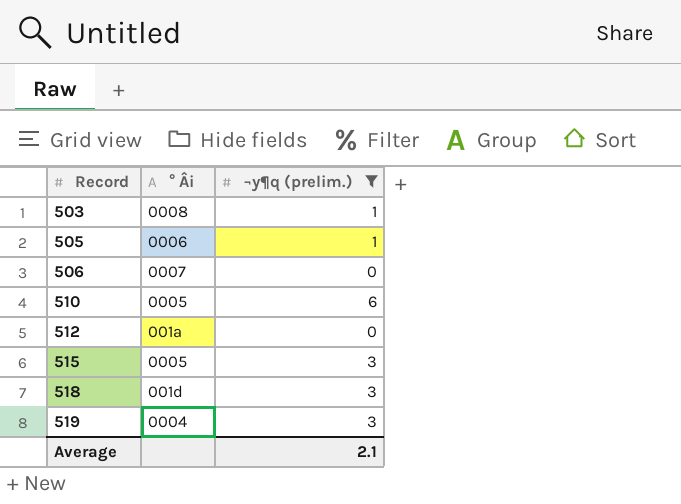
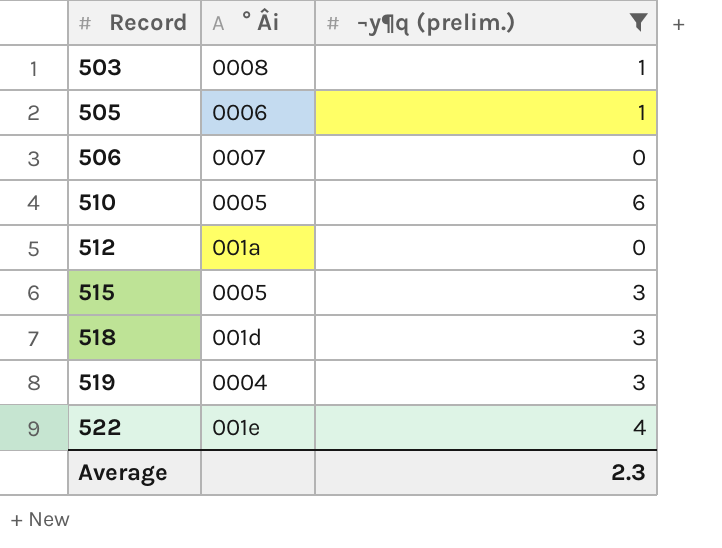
row 522: none -> 001e | 4
Average | ¬y¶q (prelim.): 2.1 -> 2.3

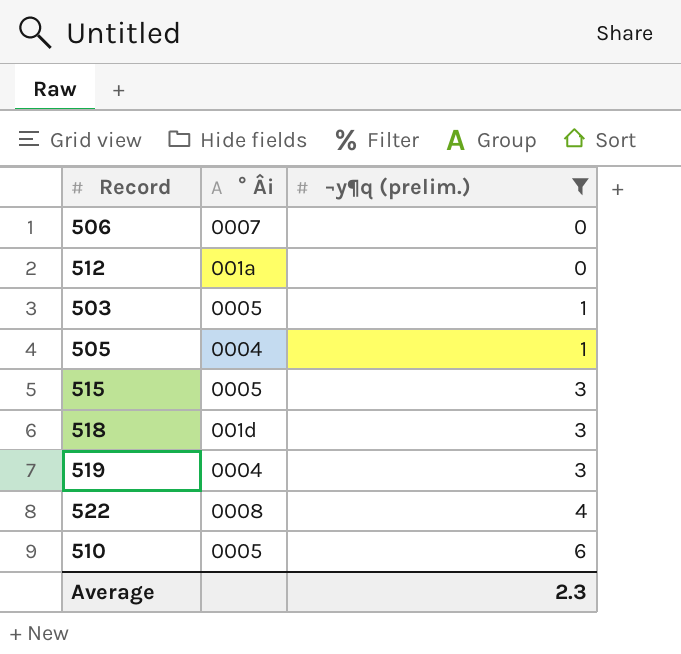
row order: Record ascending -> ¬y¶q (prelim.) ascending
503 | ° Âi: 0008 -> 0005
505 | ° Âi: 0006 -> 0004
522 | ° Âi: 001e -> 0008

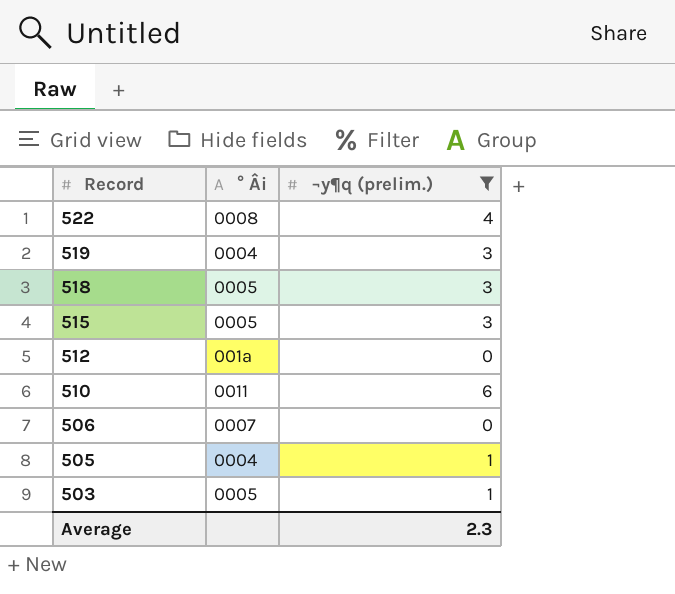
row order: ¬y¶q (prelim.) ascending -> Record descending
518 | ° Âi: 001d -> 0005
510 | ° Âi: 0005 -> 0011

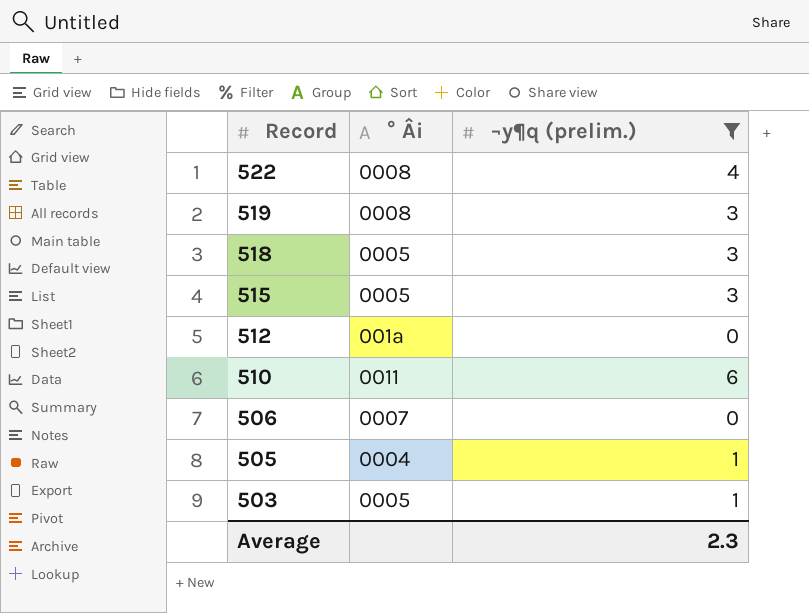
519 | ° Âi: 0004 -> 0008

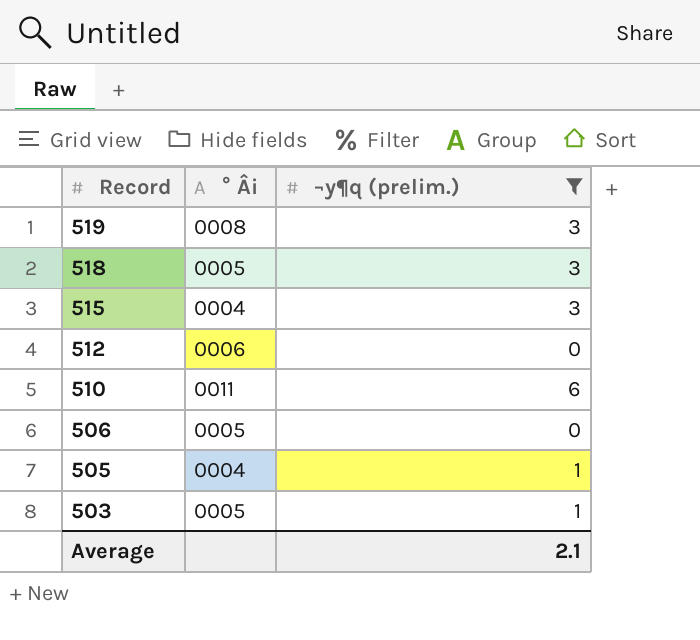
row 522: 0008 | 4 -> none
515 | ° Âi: 0005 -> 0004
512 | ° Âi: 001a -> 0006
506 | ° Âi: 0007 -> 0005
Average | ¬y¶q (prelim.): 2.3 -> 2.1

